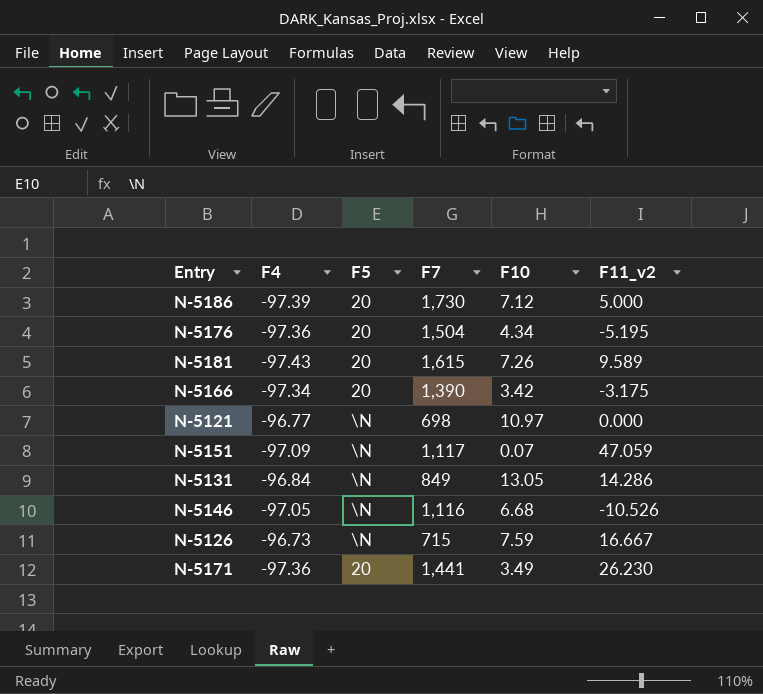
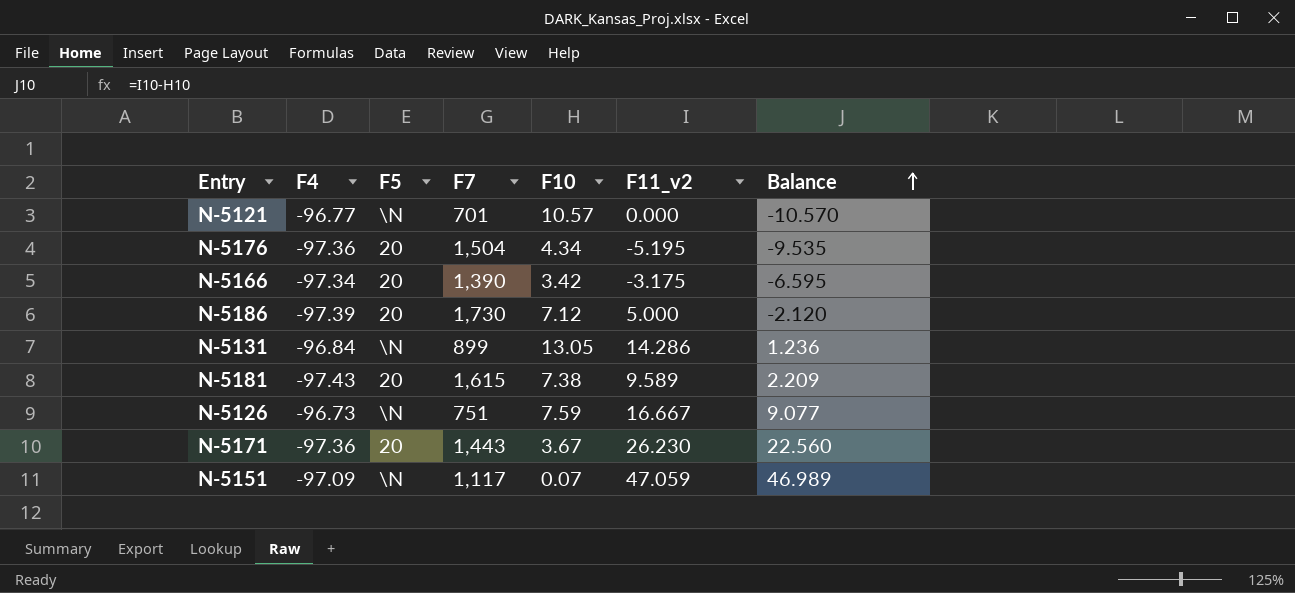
row order: none -> Balance ascending
column Balance | formula: none -> [F11_v2] - [F10]
row N-5146: -97.05 | \N | 1,116 | 6.68 | -10.526 -> none
N-5121 | F7: 698 -> 701
N-5121 | F10: 10.97 -> 10.57
N-5131 | F7: 849 -> 899
N-5181 | F10: 7.26 -> 7.38
N-5126 | F7: 715 -> 751
N-5171 | F7: 1,441 -> 1,443
N-5171 | F10: 3.49 -> 3.67

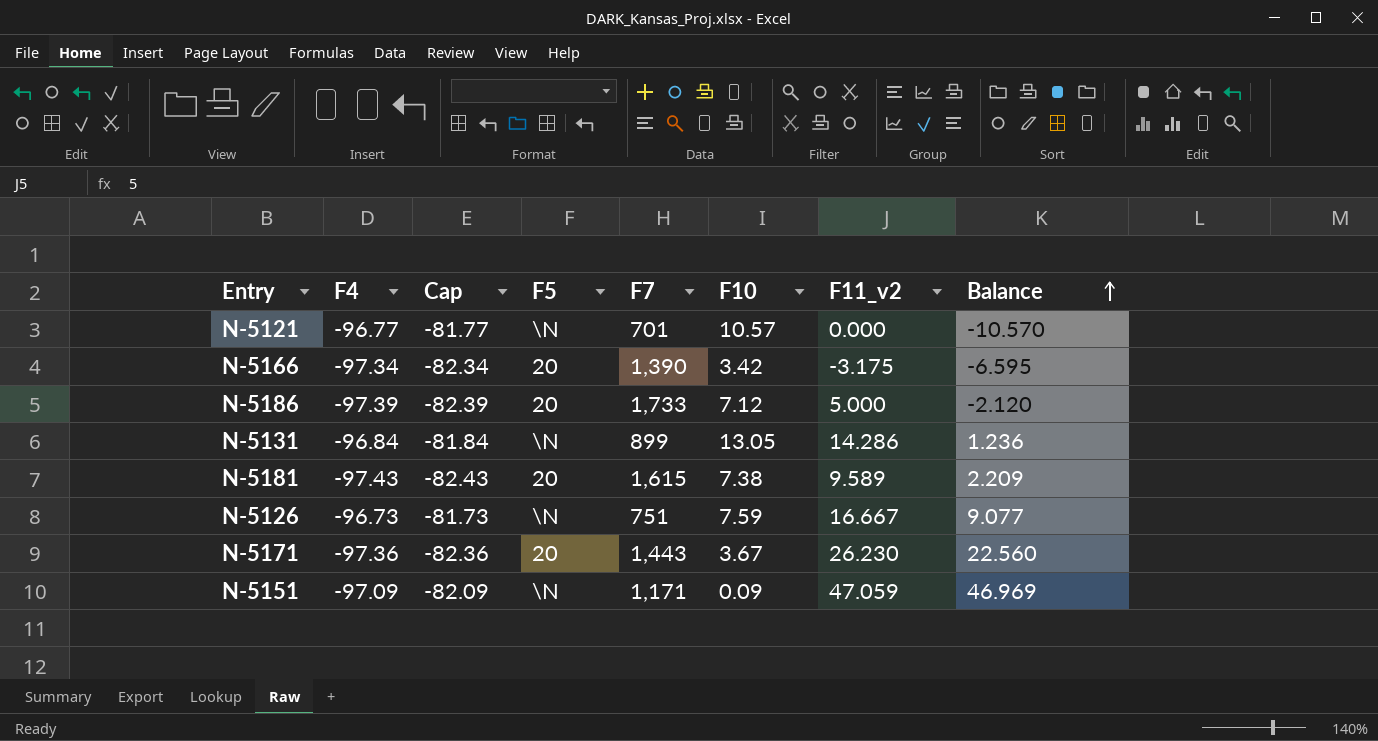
column Cap | formula: none -> [F4] + 15
row N-5176: -97.36 | 20 | 1,504 | 4.34 | -5.195 | -9.535 -> none
N-5186 | F7: 1,730 -> 1,733
N-5151 | F7: 1,117 -> 1,171
N-5151 | F10: 0.07 -> 0.09
N-5151 | Balance: 46.989 -> 46.969

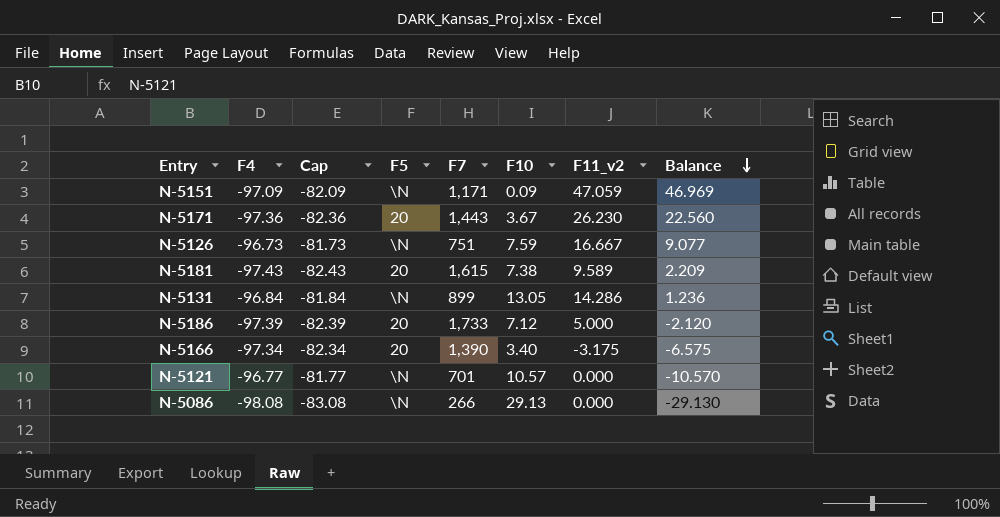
row order: Balance ascending -> Balance descending
N-5166 | F10: 3.42 -> 3.40
N-5166 | Balance: -6.595 -> -6.575
row N-5086: none -> -98.08 | -83.08 | \N | 266 | 29.13 | 0.000 | -29.130

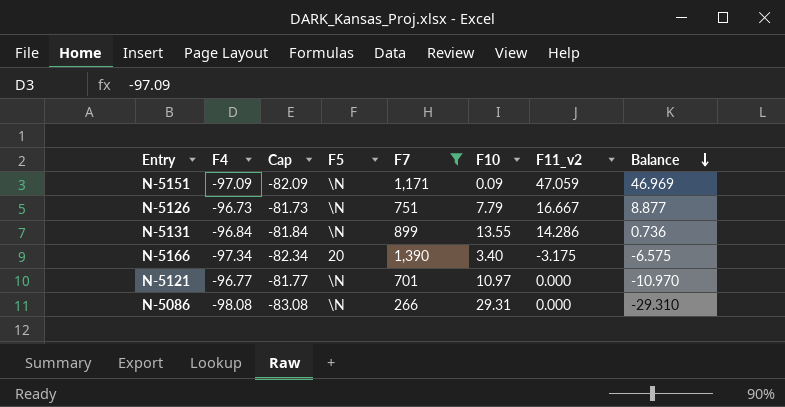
filter: none -> F7 <= 1,390
N-5126 | F10: 7.59 -> 7.79
N-5126 | Balance: 9.077 -> 8.877
N-5131 | F10: 13.05 -> 13.55
N-5131 | Balance: 1.236 -> 0.736
N-5121 | F10: 10.57 -> 10.97
N-5121 | Balance: -10.570 -> -10.970
N-5086 | F10: 29.13 -> 29.31
N-5086 | Balance: -29.130 -> -29.310

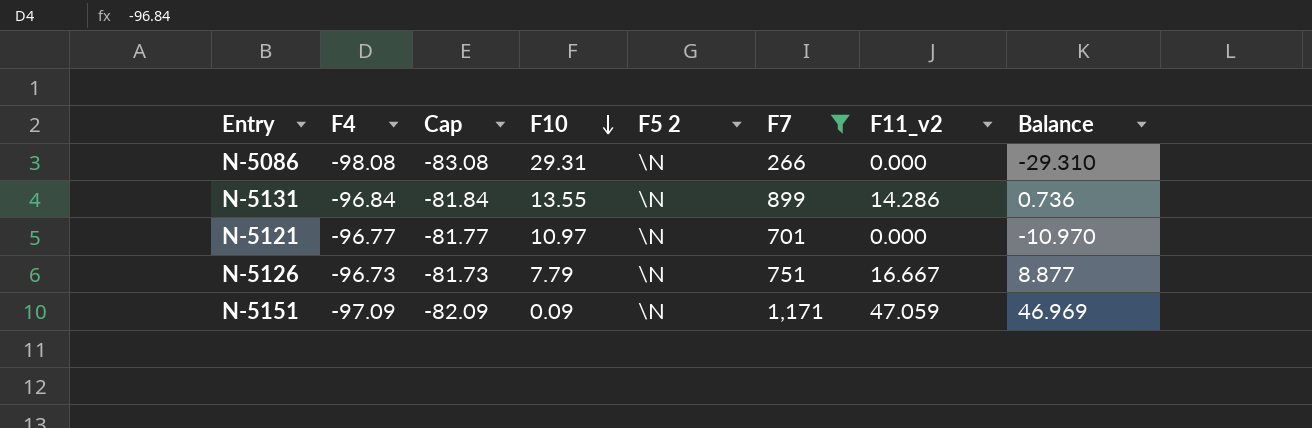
row order: Balance descending -> F10 descending
column F10 | position: 6 -> 4
column name: F5 -> F5 2
row N-5166: -97.34 | -82.34 | 20 | 1,390 | 3.40 | -3.175 | -6.575 -> none

